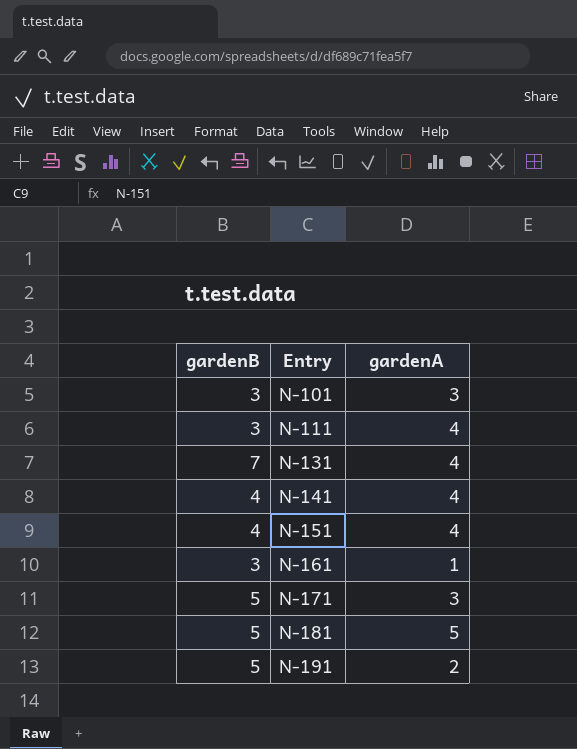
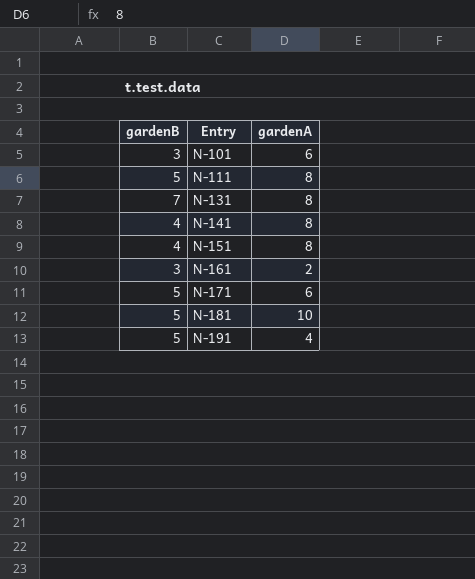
N-101 | gardenA: 3 -> 6
N-111 | gardenB: 3 -> 5
N-111 | gardenA: 4 -> 8
N-131 | gardenA: 4 -> 8
N-141 | gardenA: 4 -> 8
N-151 | gardenA: 4 -> 8
N-161 | gardenA: 1 -> 2
N-171 | gardenA: 3 -> 6
N-181 | gardenA: 5 -> 10
N-191 | gardenA: 2 -> 4

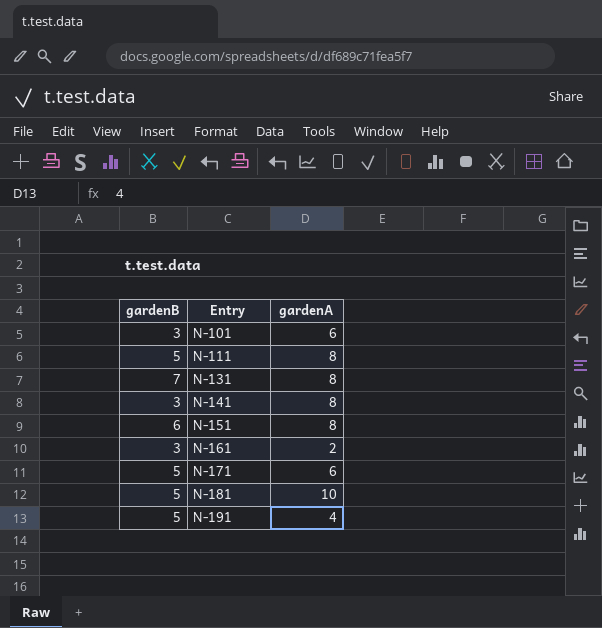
N-141 | gardenB: 4 -> 3
N-151 | gardenB: 4 -> 6

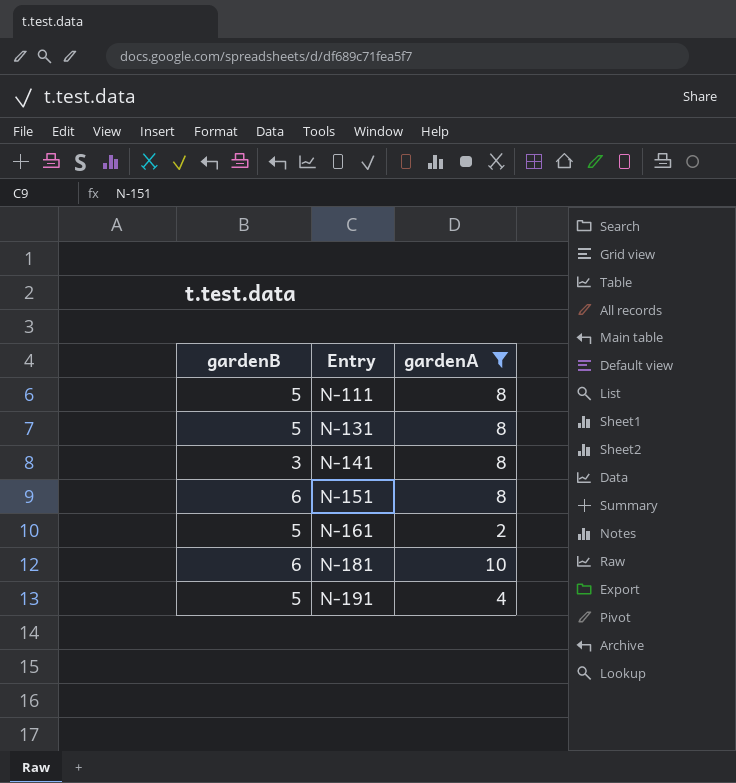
filter: none -> gardenA != 6
N-131 | gardenB: 7 -> 5
N-161 | gardenB: 3 -> 5
N-181 | gardenB: 5 -> 6

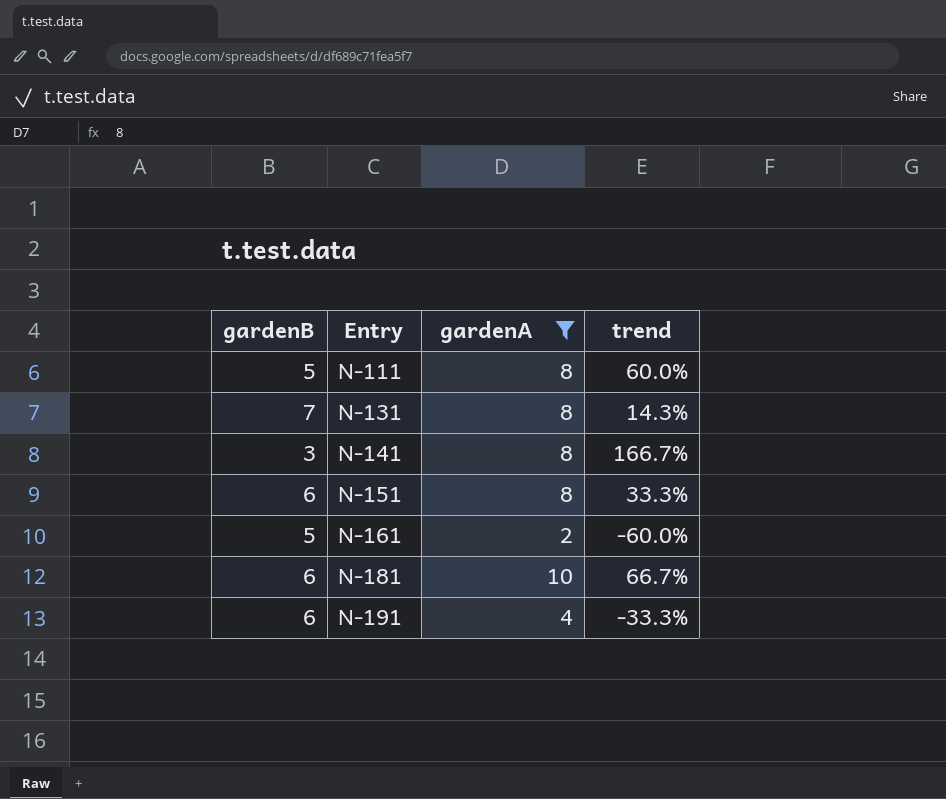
column trend | formula: none -> ([gardenA] - [gardenB]) / [gardenB]
N-131 | gardenB: 5 -> 7
N-191 | gardenB: 5 -> 6

